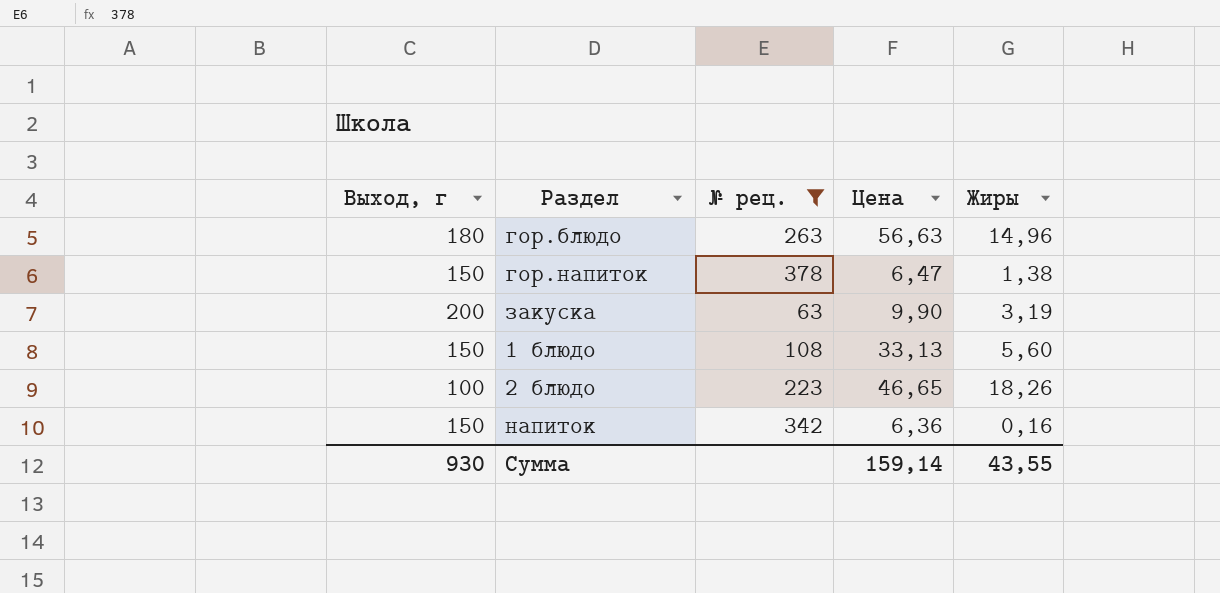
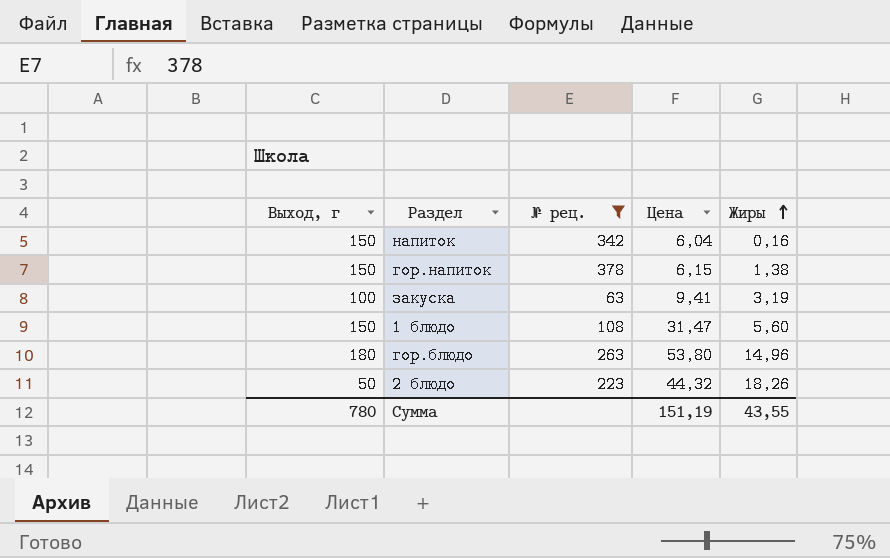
row order: none -> Жиры ascending
напиток | Цена: 6,36 -> 6,04
гор.напиток | Цена: 6,47 -> 6,15
закуска | Выход, г: 200 -> 100
закуска | Цена: 9,90 -> 9,41
1 блюдо | Цена: 33,13 -> 31,47
гор.блюдо | Цена: 56,63 -> 53,80
2 блюдо | Выход, г: 100 -> 50
2 блюдо | Цена: 46,65 -> 44,32
Сумма | Выход, г: 930 -> 780
Сумма | Цена: 159,14 -> 151,19

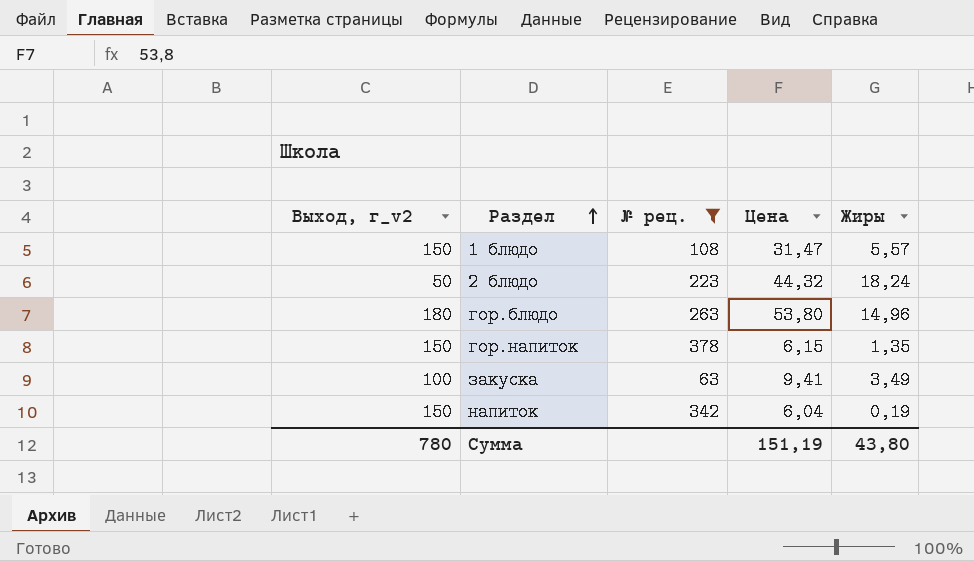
row order: Жиры ascending -> Раздел ascending
column name: Выход, г -> Выход, г_v2
1 блюдо | Жиры: 5,60 -> 5,57
2 блюдо | Жиры: 18,26 -> 18,24
гор.напиток | Жиры: 1,38 -> 1,35
закуска | Жиры: 3,19 -> 3,49
напиток | Жиры: 0,16 -> 0,19
Сумма | Жиры: 43,55 -> 43,80

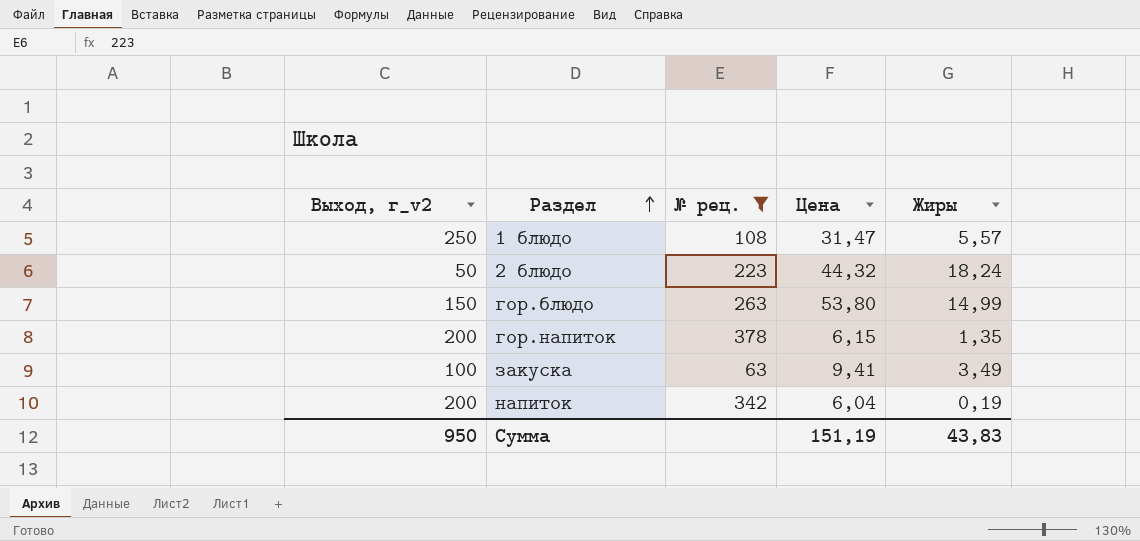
1 блюдо | Выход, г_v2: 150 -> 250
гор.блюдо | Выход, г_v2: 180 -> 150
гор.блюдо | Жиры: 14,96 -> 14,99
гор.напиток | Выход, г_v2: 150 -> 200
напиток | Выход, г_v2: 150 -> 200
Сумма | Выход, г_v2: 780 -> 950
Сумма | Жиры: 43,80 -> 43,83

